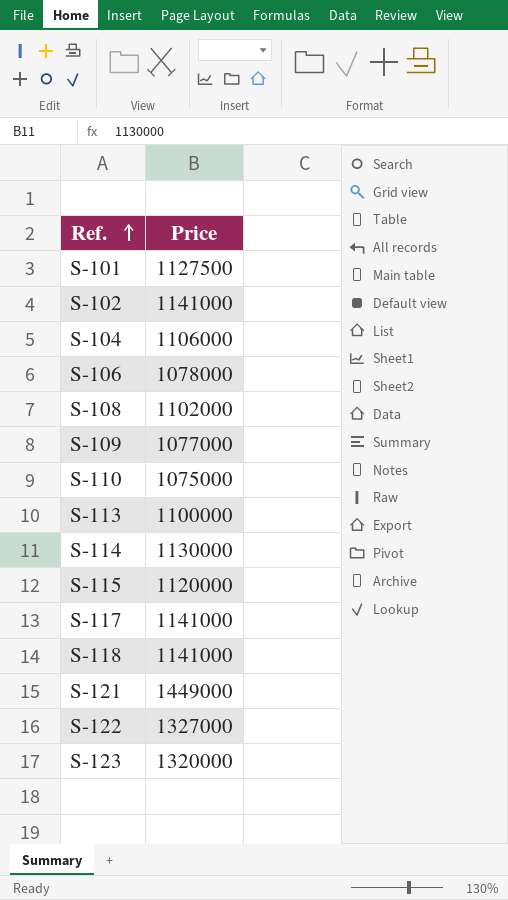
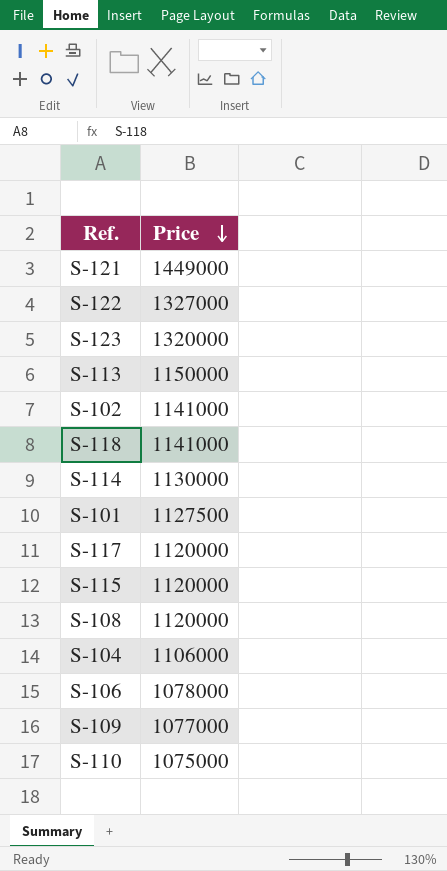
row order: Ref. ascending -> Price descending
S-113 | Price: 1100000 -> 1150000
S-117 | Price: 1141000 -> 1120000
S-108 | Price: 1102000 -> 1120000

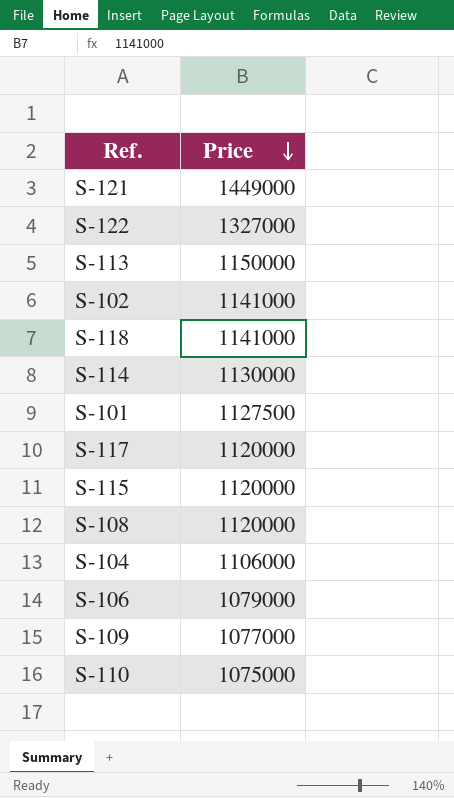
row S-123: 1320000 -> none
S-106 | Price: 1078000 -> 1079000

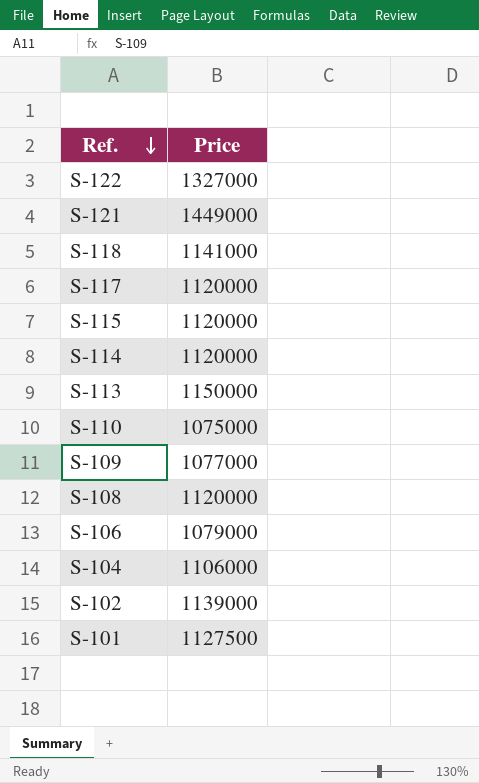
row order: Price descending -> Ref. descending
S-114 | Price: 1130000 -> 1120000
S-102 | Price: 1141000 -> 1139000

